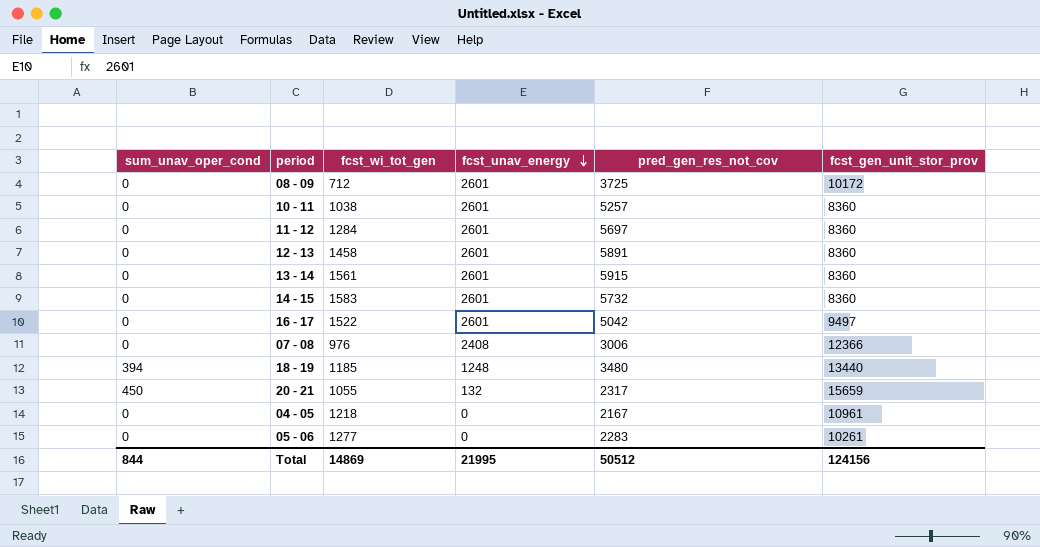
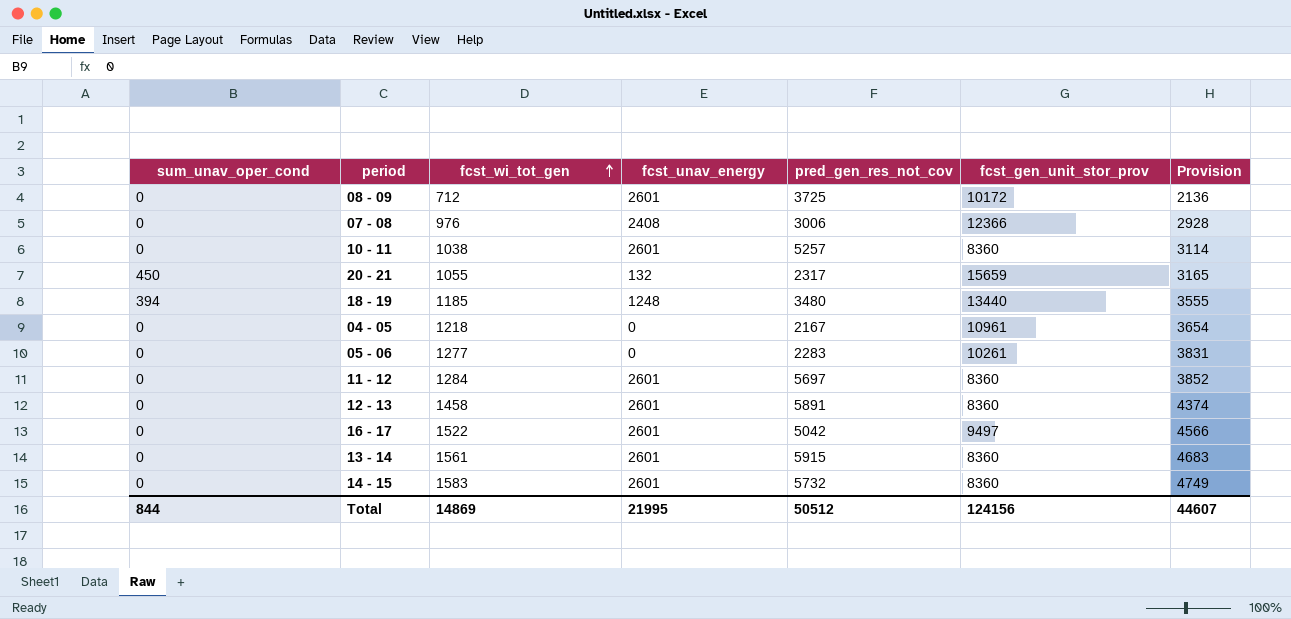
row order: fcst_unav_energy descending -> fcst_wi_tot_gen ascending
column Provision | formula: none -> [fcst_wi_tot_gen] * 3

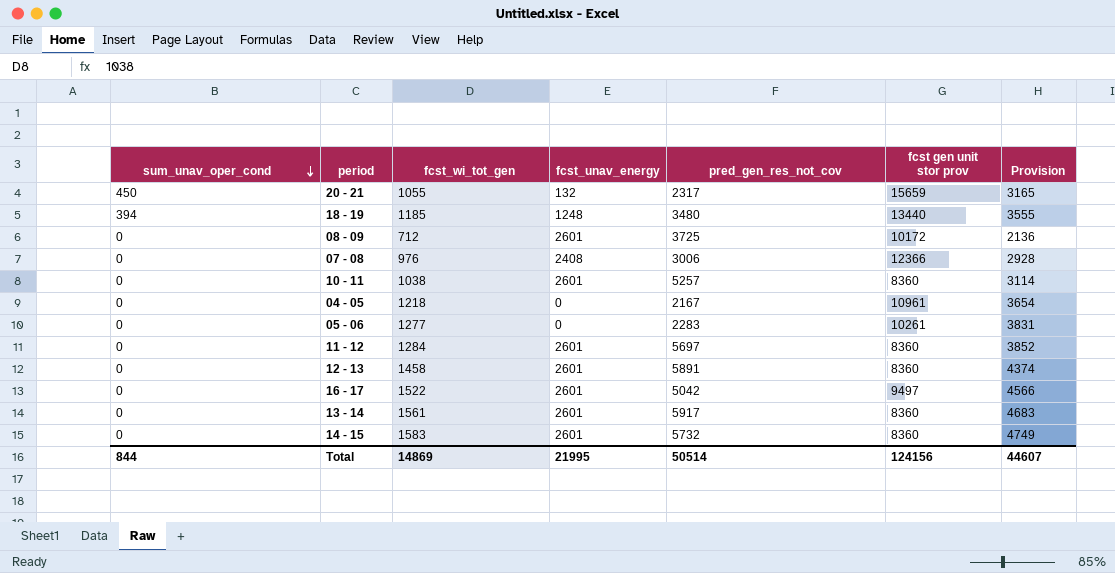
row order: fcst_wi_tot_gen ascending -> sum_unav_oper_cond descending
column name: fcst_gen_unit_stor_prov -> fcst gen unit stor prov
13 - 14 | pred_gen_res_not_cov: 5915 -> 5917
Total | pred_gen_res_not_cov: 50512 -> 50514

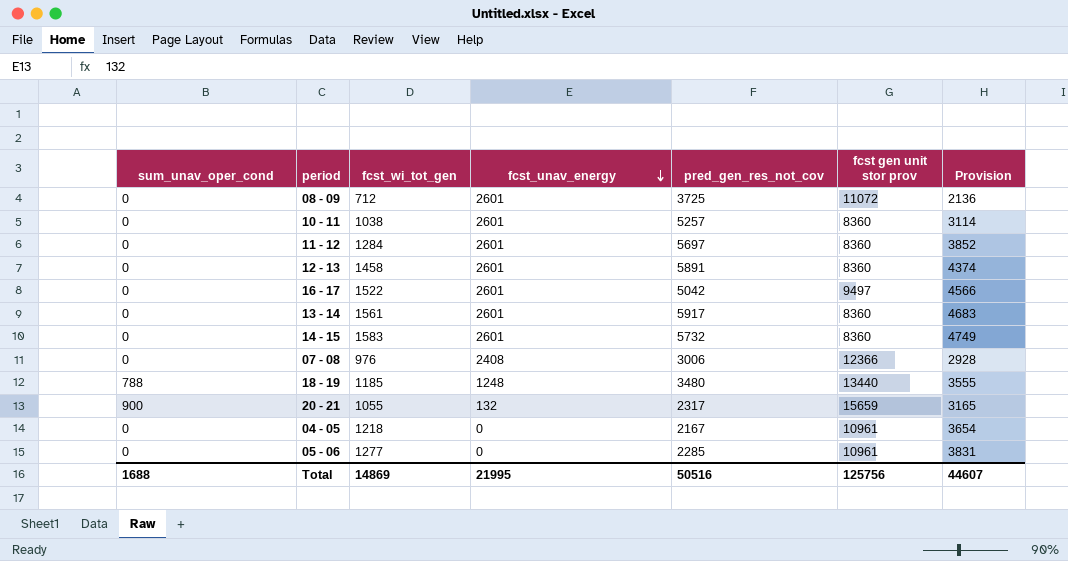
row order: sum_unav_oper_cond descending -> fcst_unav_energy descending
08 - 09 | fcst gen unit stor prov: 10172 -> 11072
18 - 19 | sum_unav_oper_cond: 394 -> 788
20 - 21 | sum_unav_oper_cond: 450 -> 900
05 - 06 | pred_gen_res_not_cov: 2283 -> 2285
05 - 06 | fcst gen unit stor prov: 10261 -> 10961
Total | sum_unav_oper_cond: 844 -> 1688
Total | pred_gen_res_not_cov: 50514 -> 50516
Total | fcst gen unit stor prov: 124156 -> 125756

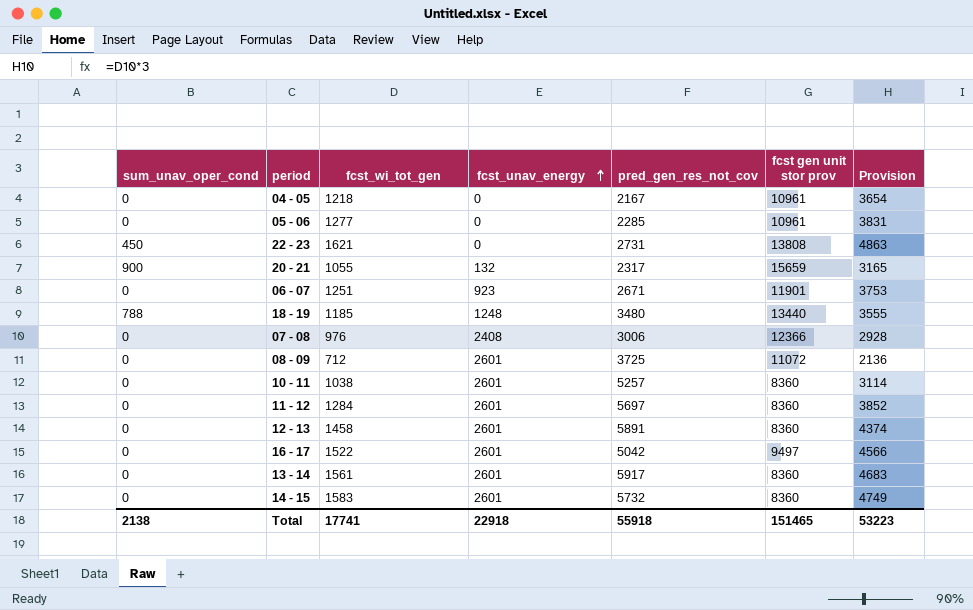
row order: fcst_unav_energy descending -> fcst_unav_energy ascending
row 22 - 23: none -> 450 | 1621 | 0 | 2731 | 13808 | 4863
row 06 - 07: none -> 0 | 1251 | 923 | 2671 | 11901 | 3753
Total | sum_unav_oper_cond: 1688 -> 2138
Total | fcst_wi_tot_gen: 14869 -> 17741
Total | fcst_unav_energy: 21995 -> 22918
Total | pred_gen_res_not_cov: 50516 -> 55918
Total | fcst gen unit stor prov: 125756 -> 151465
Total | Provision: 44607 -> 53223

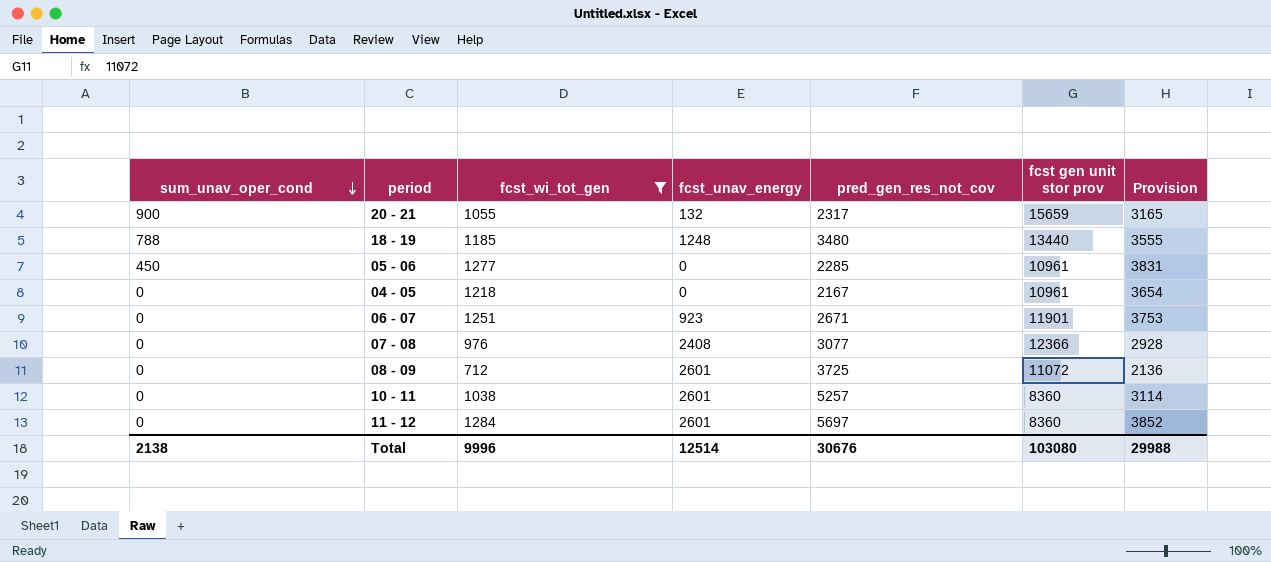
filter: none -> fcst_wi_tot_gen <= 1284
row order: fcst_unav_energy ascending -> sum_unav_oper_cond descending
05 - 06 | sum_unav_oper_cond: 0 -> 450
07 - 08 | pred_gen_res_not_cov: 3006 -> 3077
Total | fcst_wi_tot_gen: 17741 -> 9996
Total | fcst_unav_energy: 22918 -> 12514
Total | pred_gen_res_not_cov: 55918 -> 30676
Total | fcst gen unit stor prov: 151465 -> 103080
Total | Provision: 53223 -> 29988

